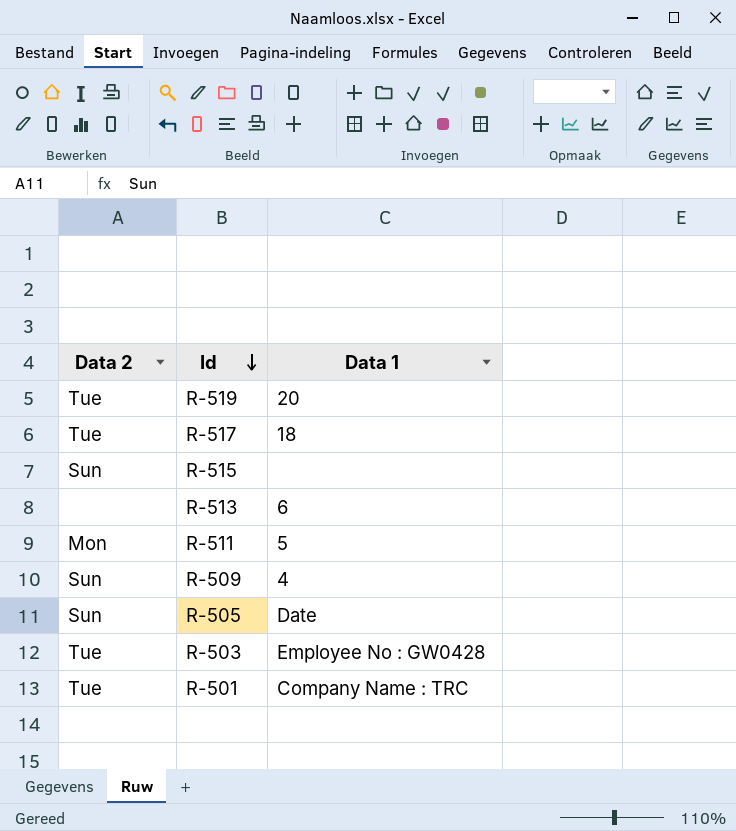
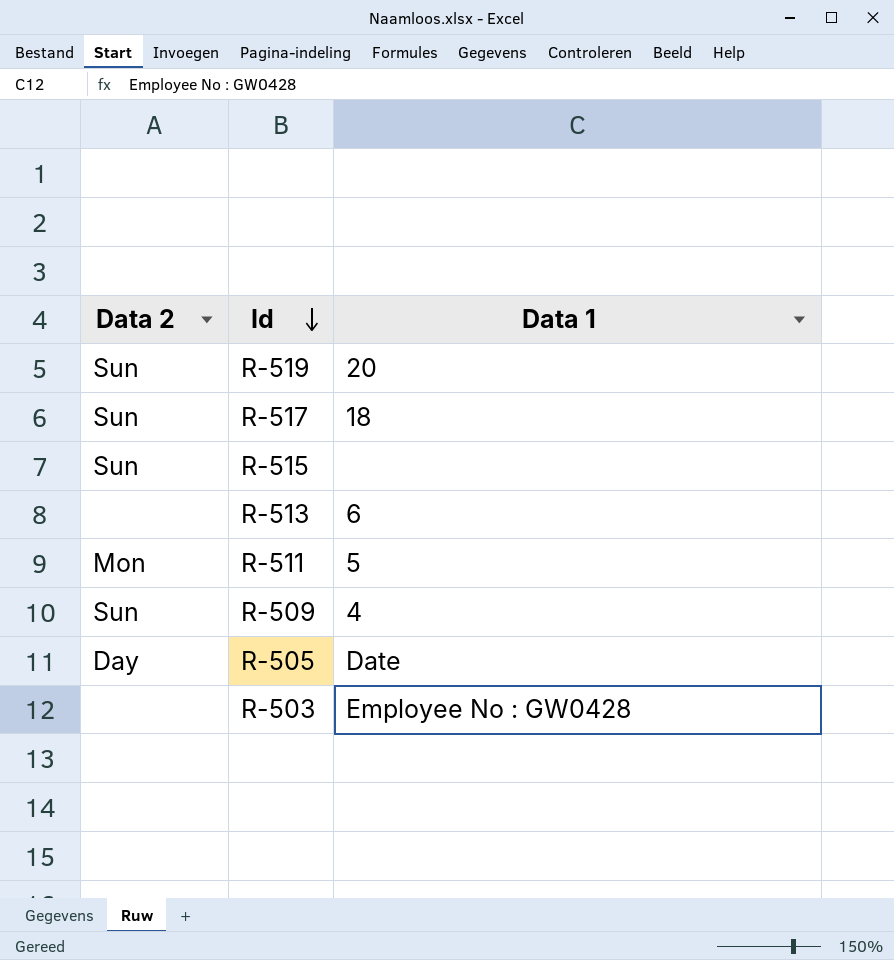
row R-501: Tue | Company Name : TRC -> none
R-519 | Data 2: Tue -> Sun
R-517 | Data 2: Tue -> Sun
R-505 | Data 2: Sun -> Day
R-503 | Data 2: Tue -> none

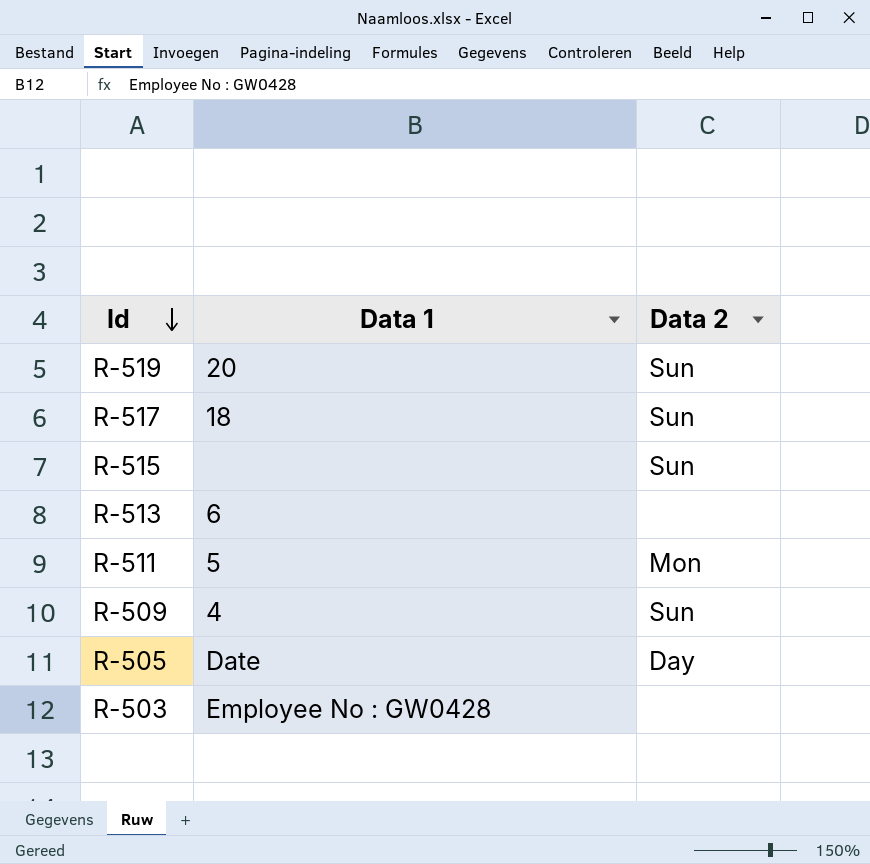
column Data 2 | position: 1 -> 3

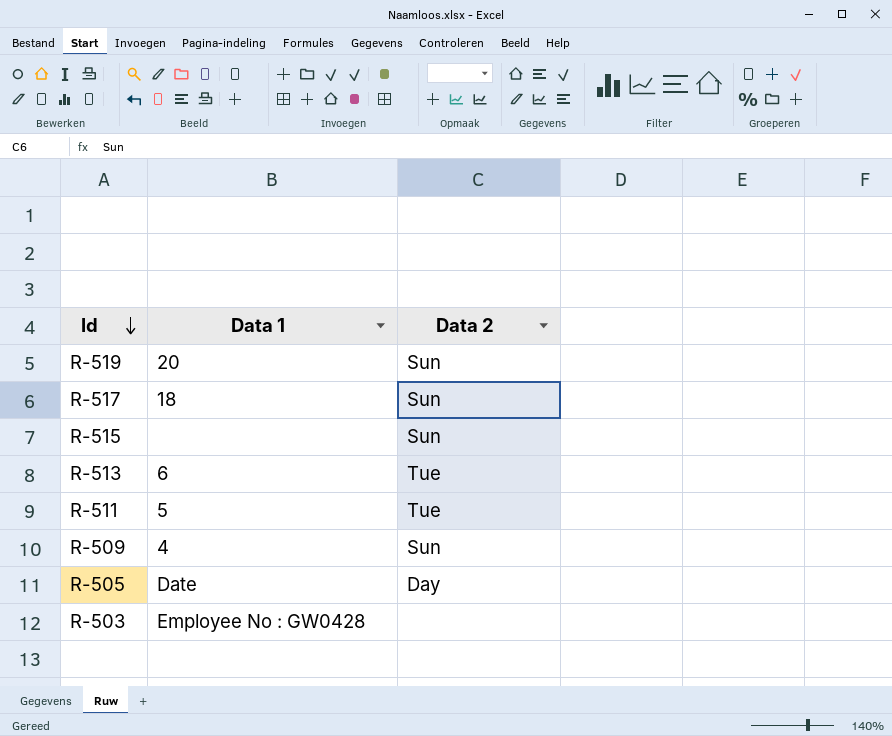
R-513 | Data 2: none -> Tue
R-511 | Data 2: Mon -> Tue

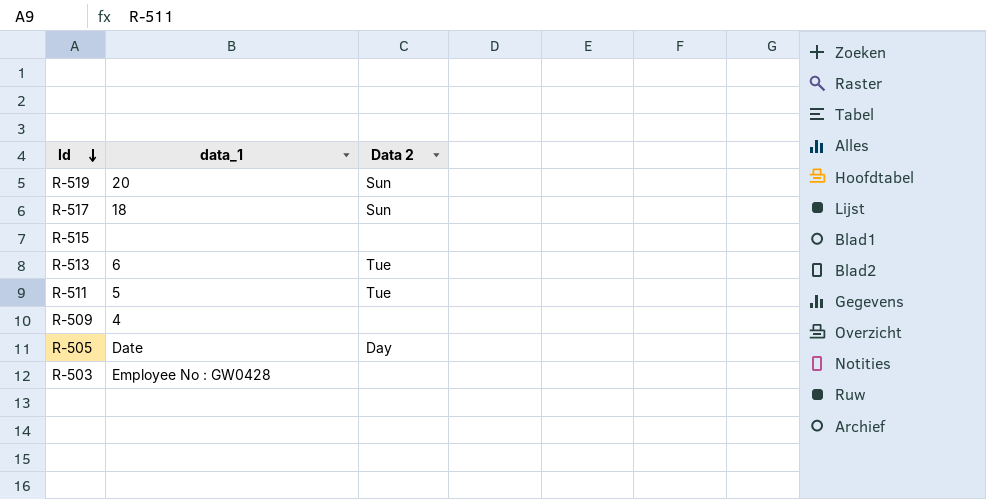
column name: Data 1 -> data_1
R-515 | Data 2: Sun -> none
R-509 | Data 2: Sun -> none

